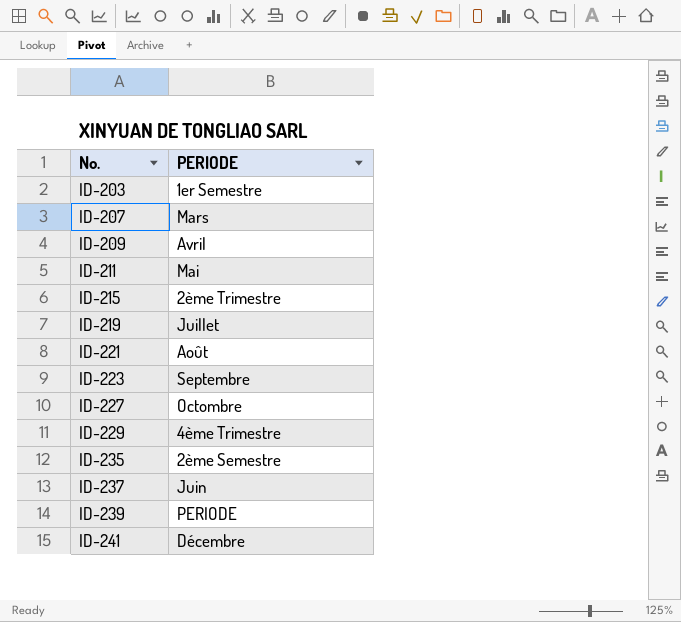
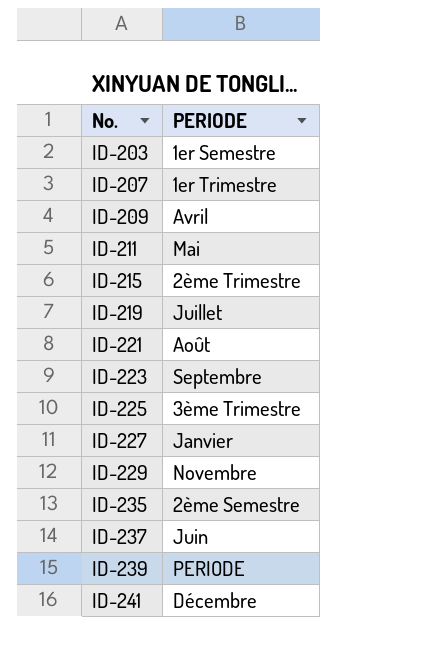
ID-207 | PERIODE: Mars -> 1er Trimestre
row ID-225: none -> 3ème Trimestre
ID-227 | PERIODE: Octombre -> Janvier
ID-229 | PERIODE: 4ème Trimestre -> Novembre

